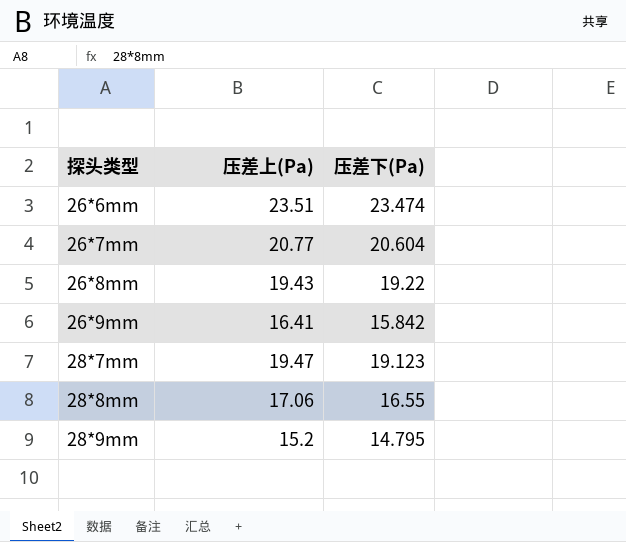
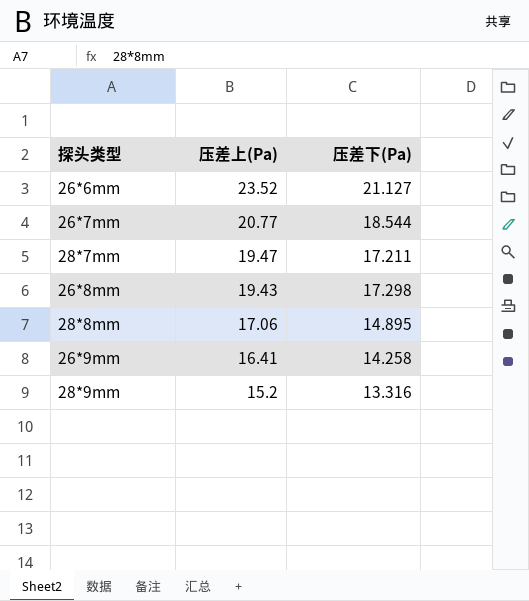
row order: 探头类型 ascending -> 压差上(Pa) descending
26*6mm | 压差上(Pa): 23.51 -> 23.52
26*6mm | 压差下(Pa): 23.474 -> 21.127
26*7mm | 压差下(Pa): 20.604 -> 18.544
28*7mm | 压差下(Pa): 19.123 -> 17.211
26*8mm | 压差下(Pa): 19.22 -> 17.298
28*8mm | 压差下(Pa): 16.55 -> 14.895
26*9mm | 压差下(Pa): 15.842 -> 14.258
28*9mm | 压差下(Pa): 14.795 -> 13.316

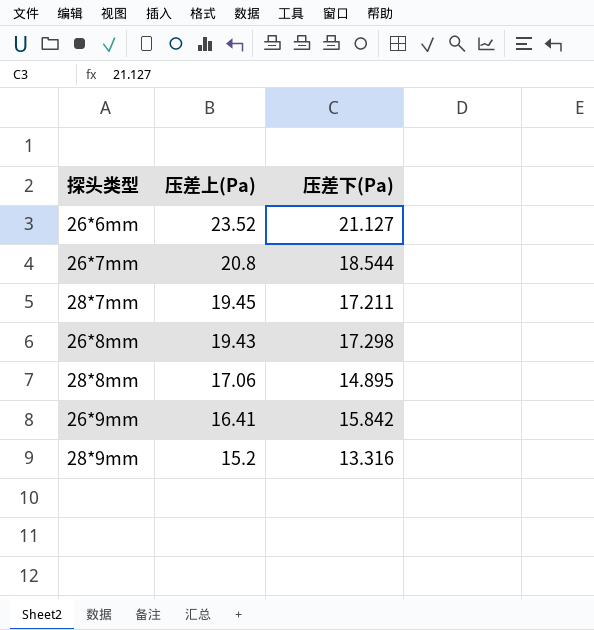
26*7mm | 压差上(Pa): 20.77 -> 20.8
28*7mm | 压差上(Pa): 19.47 -> 19.45
26*9mm | 压差下(Pa): 14.258 -> 15.842

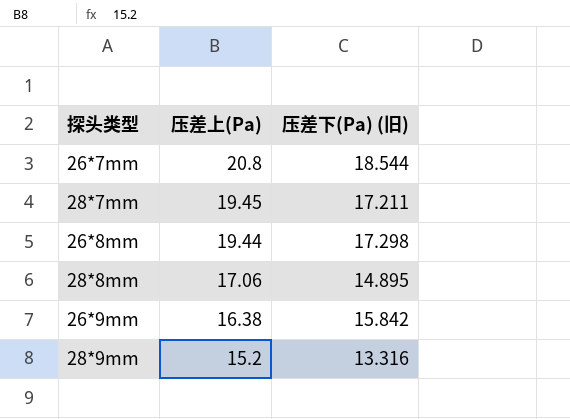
column name: 压差下(Pa) -> 压差下(Pa) (旧)
row 26*6mm: 23.52 | 21.127 -> none
26*8mm | 压差上(Pa): 19.43 -> 19.44
26*9mm | 压差上(Pa): 16.41 -> 16.38

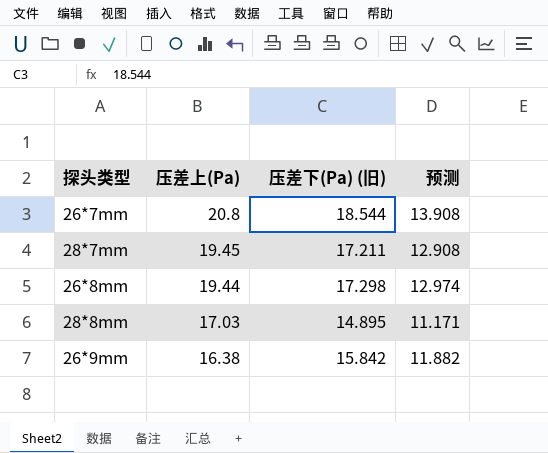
column 预测 | formula: none -> [压差下(Pa) (旧)] * 0.75
row 28*9mm: 15.2 | 13.316 -> none
28*8mm | 压差上(Pa): 17.06 -> 17.03

